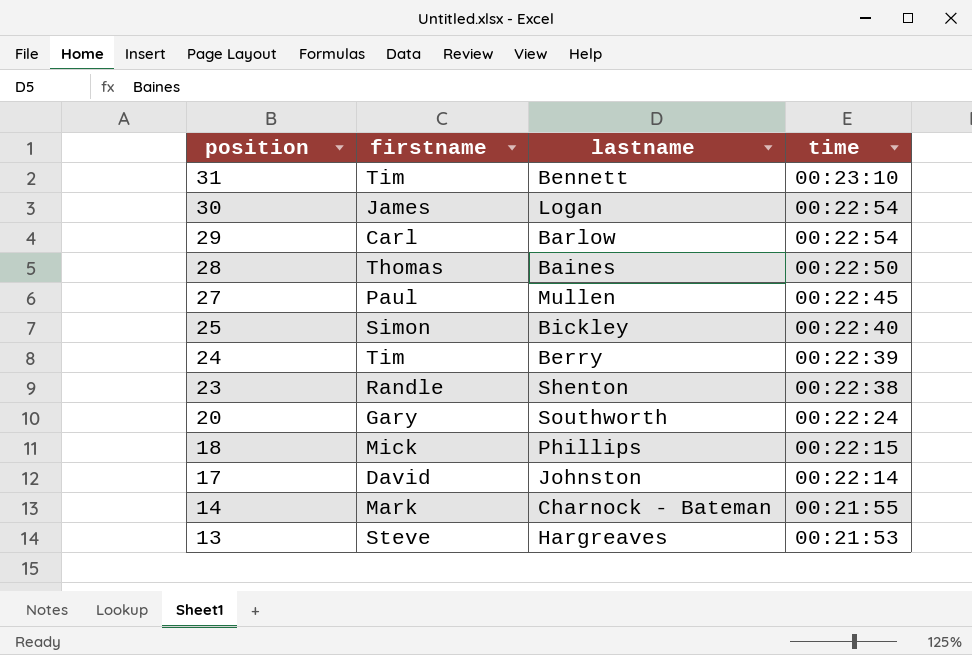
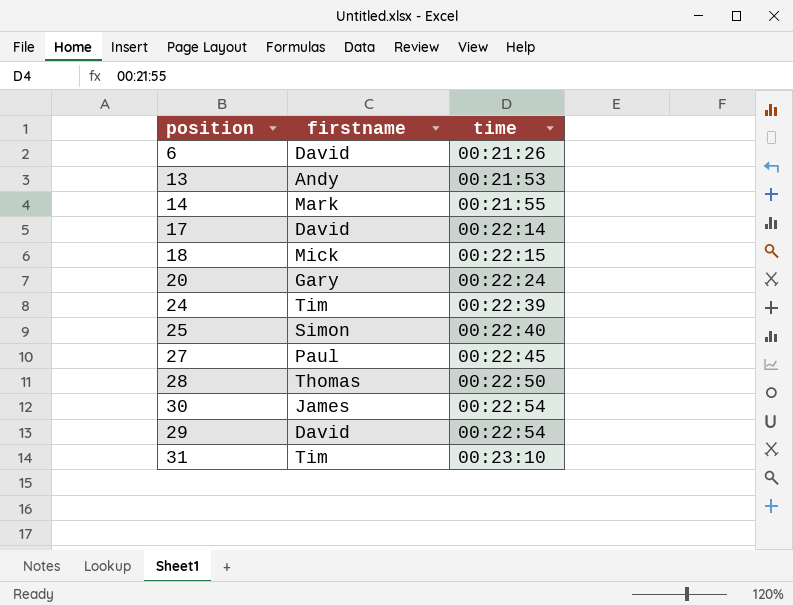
row order: position descending -> time ascending
column lastname | position: 3 -> none
row 23: Randle | Shenton | 00:22:38 -> none
row 6: none -> David | 00:21:26
13 | firstname: Steve -> Andy
29 | firstname: Carl -> David

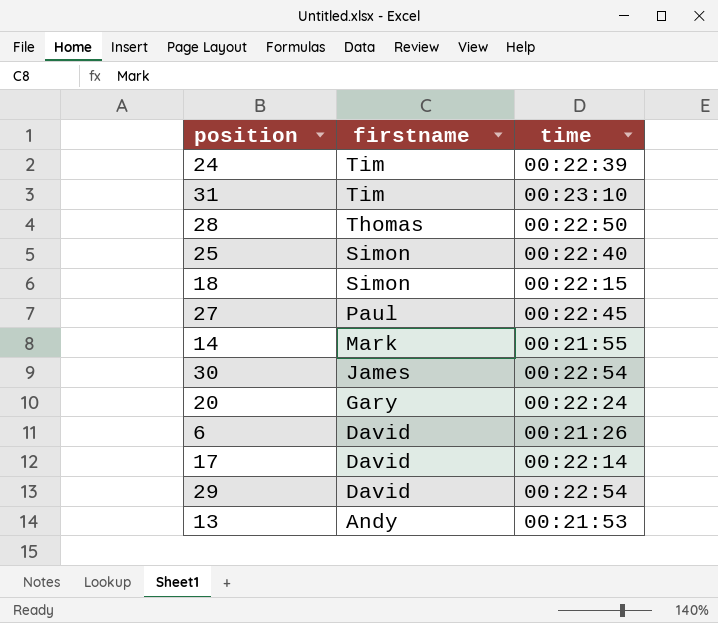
row order: time ascending -> firstname descending
18 | firstname: Mick -> Simon

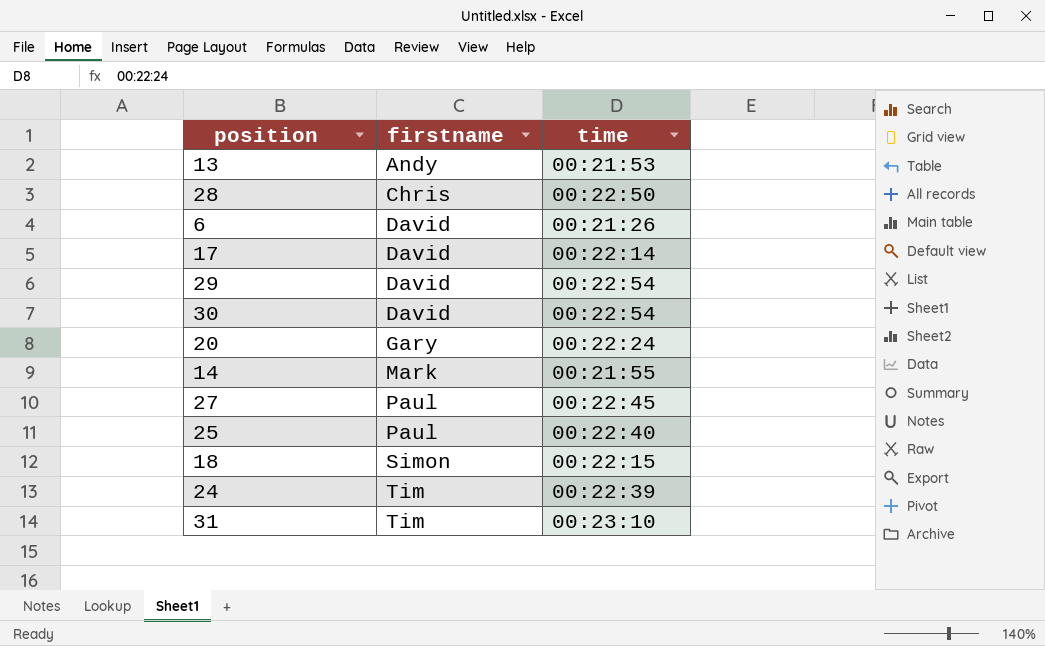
row order: firstname descending -> firstname ascending
28 | firstname: Thomas -> Chris
30 | firstname: James -> David
25 | firstname: Simon -> Paul

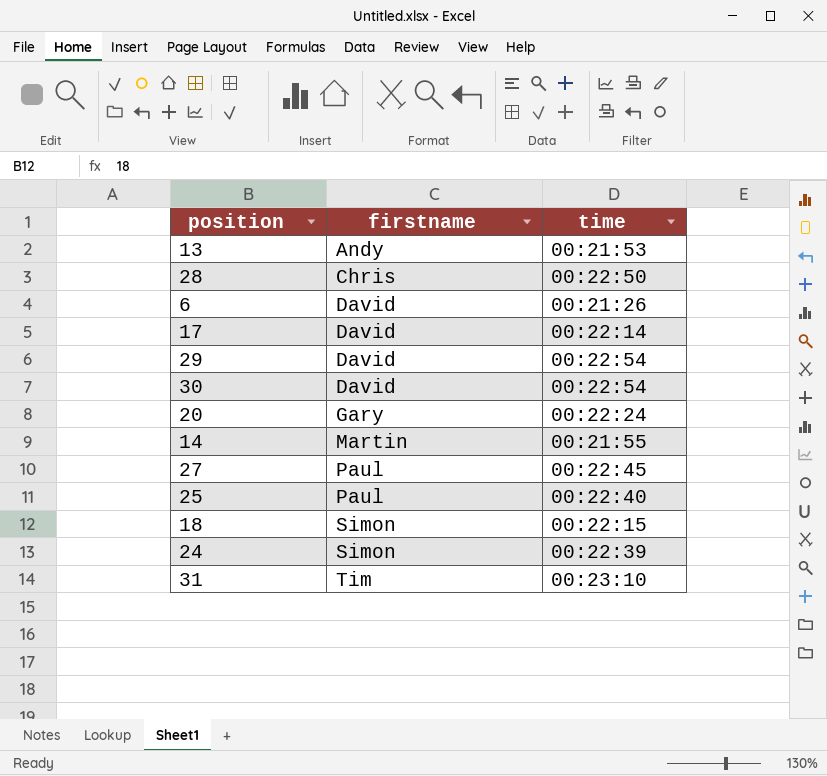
14 | firstname: Mark -> Martin
24 | firstname: Tim -> Simon

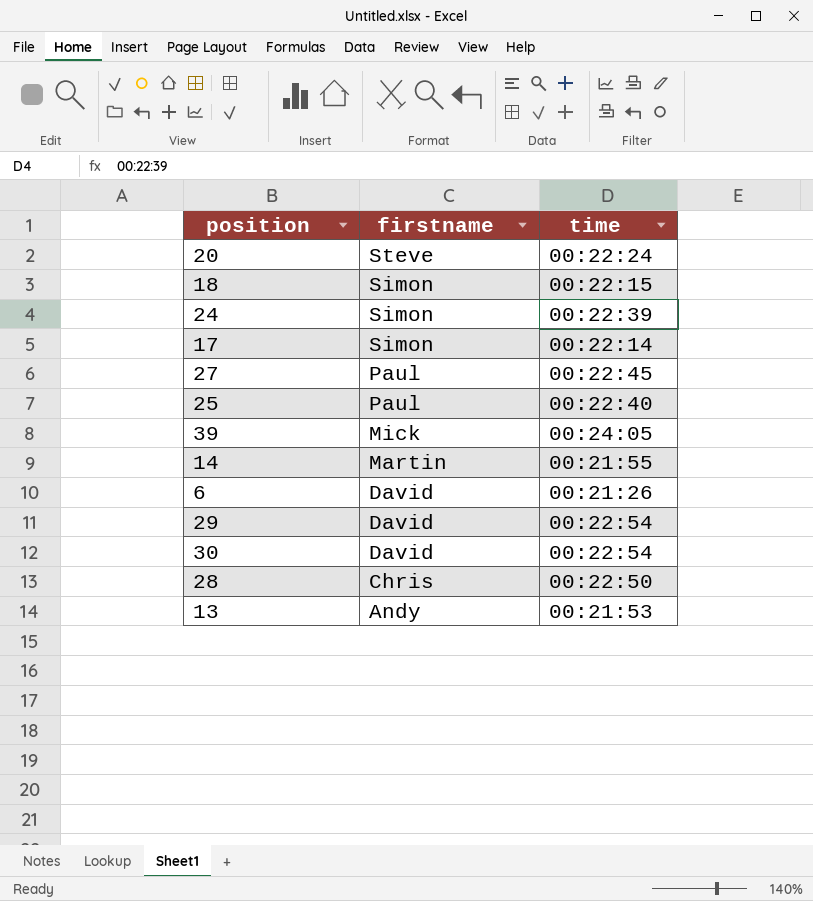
row order: firstname ascending -> firstname descending
row 31: Tim | 00:23:10 -> none
20 | firstname: Gary -> Steve
17 | firstname: David -> Simon
row 39: none -> Mick | 00:24:05

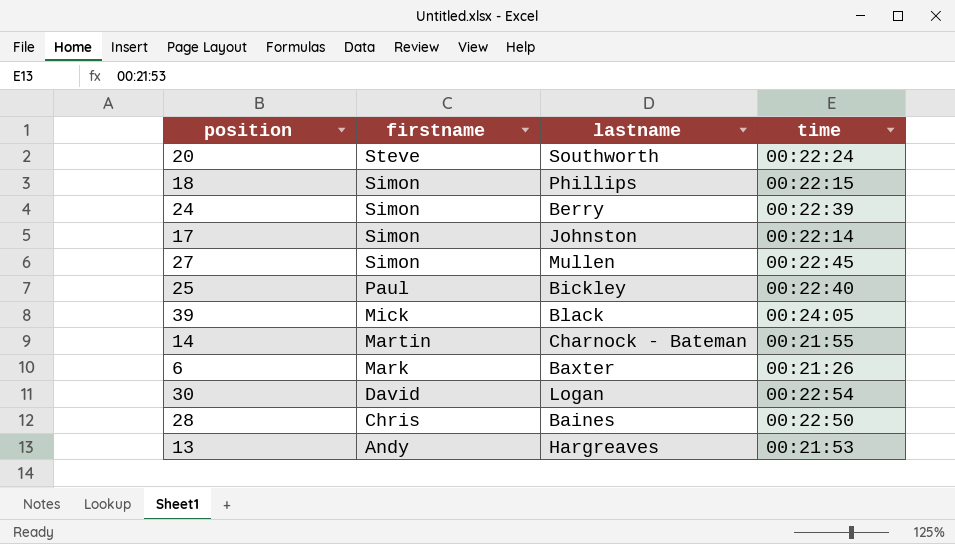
column lastname | position: none -> 3
row 29: David | 00:22:54 -> none
27 | firstname: Paul -> Simon
6 | firstname: David -> Mark

